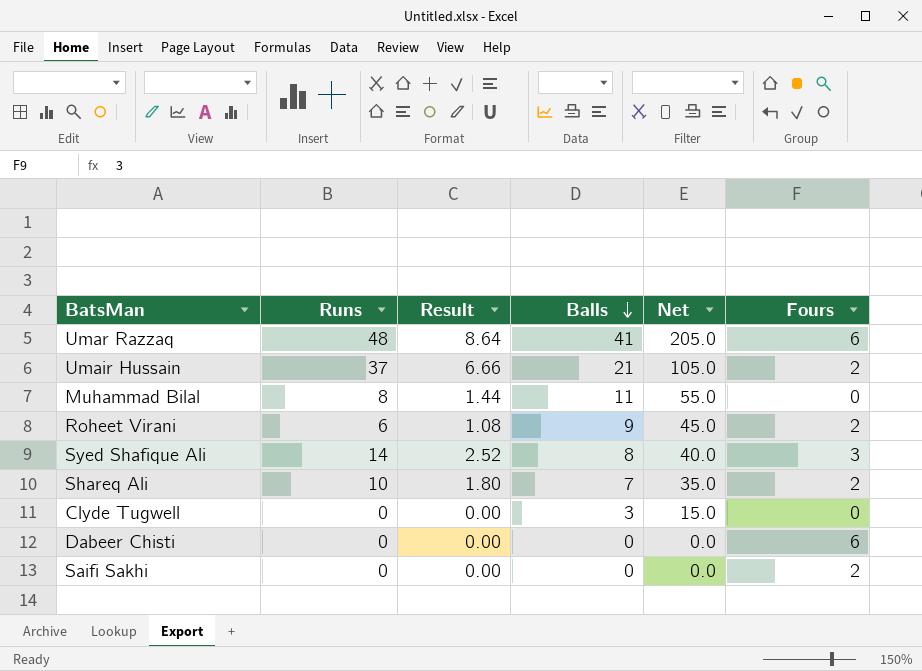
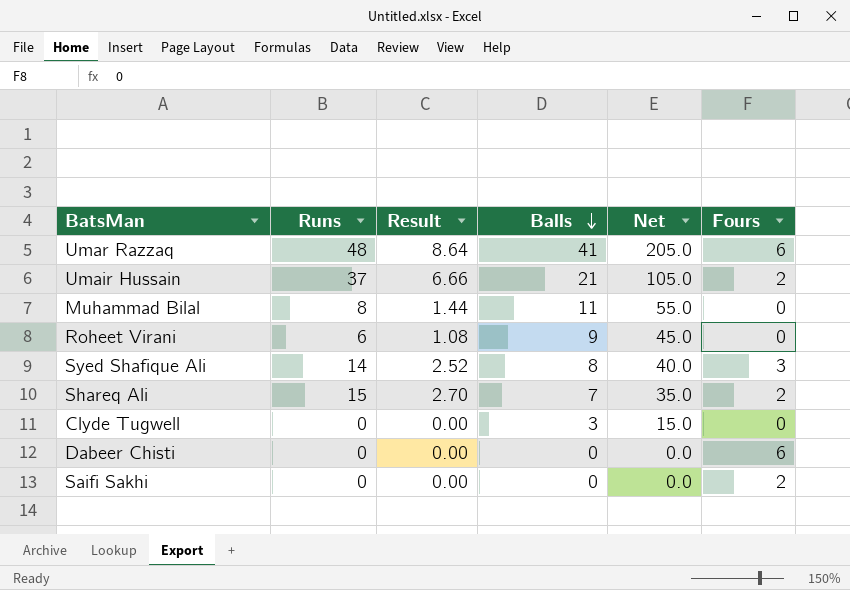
Roheet Virani | Fours: 2 -> 0
Shareq Ali | Runs: 10 -> 15
Shareq Ali | Result: 1.80 -> 2.70

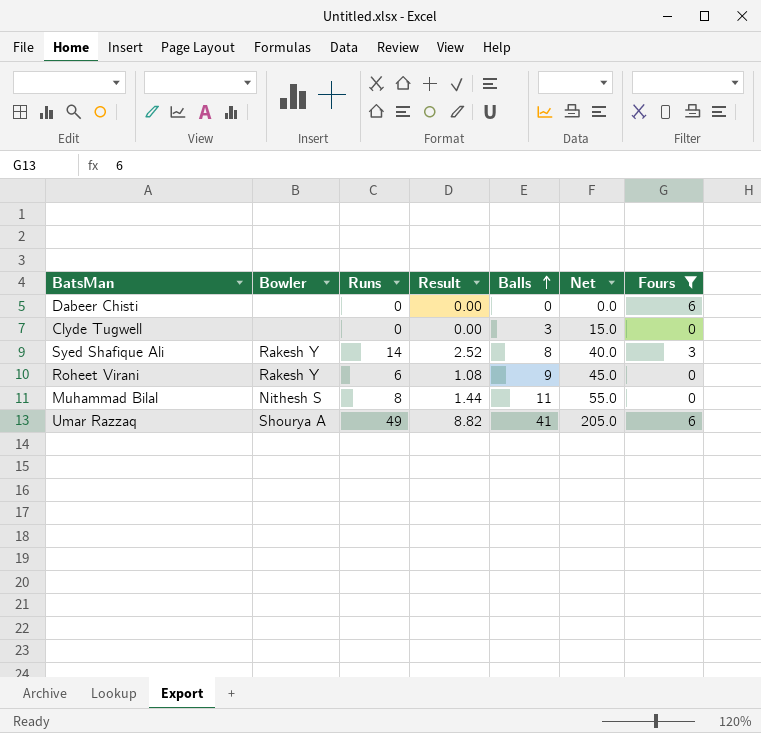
filter: none -> Fours != 2
row order: Balls descending -> Balls ascending
column Bowler | position: none -> 2
Umar Razzaq | Runs: 48 -> 49
Umar Razzaq | Result: 8.64 -> 8.82

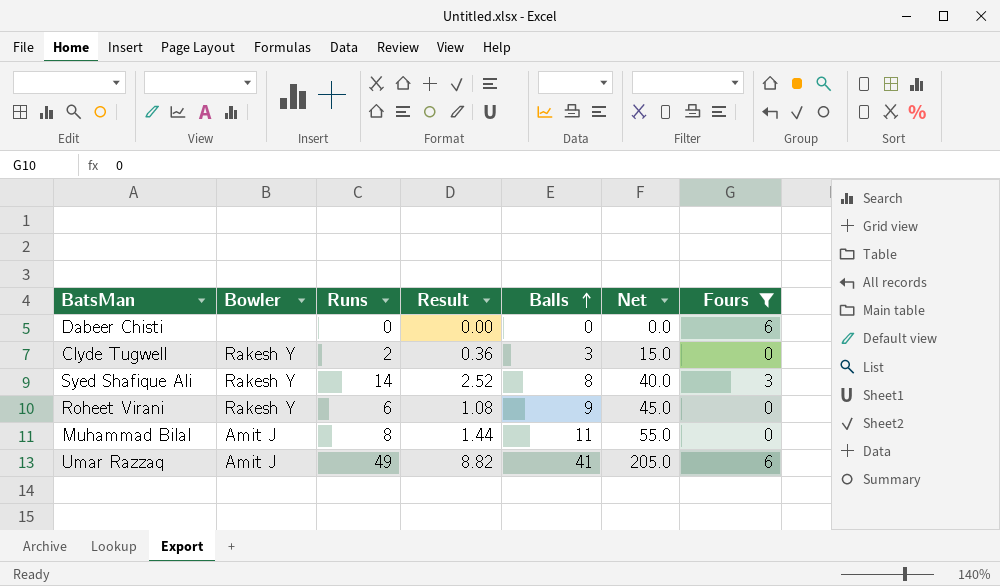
Clyde Tugwell | Bowler: none -> Rakesh Y
Clyde Tugwell | Runs: 0 -> 2
Clyde Tugwell | Result: 0.00 -> 0.36
Muhammad Bilal | Bowler: Nithesh S -> Amit J
Umar Razzaq | Bowler: Shourya A -> Amit J

